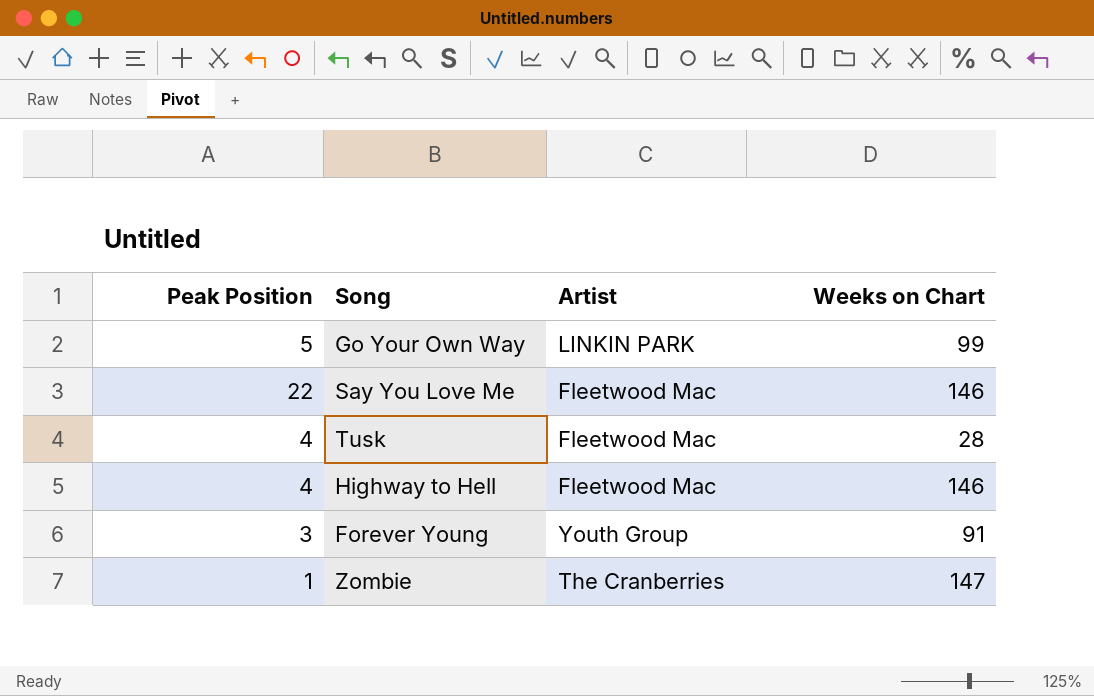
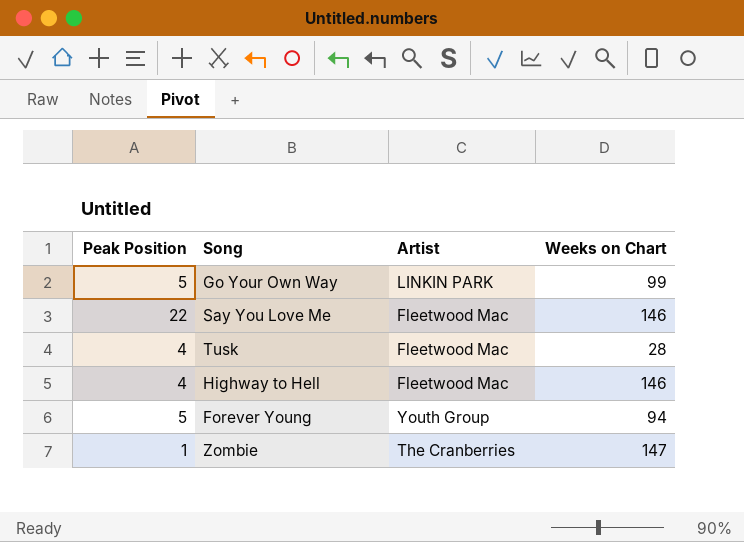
Forever Young | Peak Position: 3 -> 5
Forever Young | Weeks on Chart: 91 -> 94

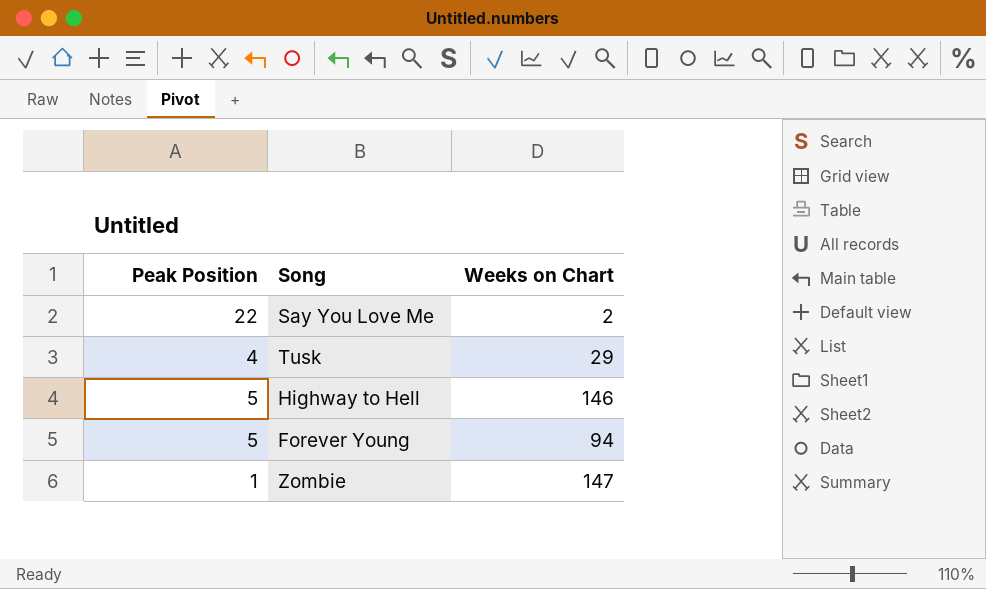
column Artist | position: 3 -> none
row Go Your Own Way: 5 | LINKIN PARK | 99 -> none
Say You Love Me | Weeks on Chart: 146 -> 2
Tusk | Weeks on Chart: 28 -> 29
Highway to Hell | Peak Position: 4 -> 5

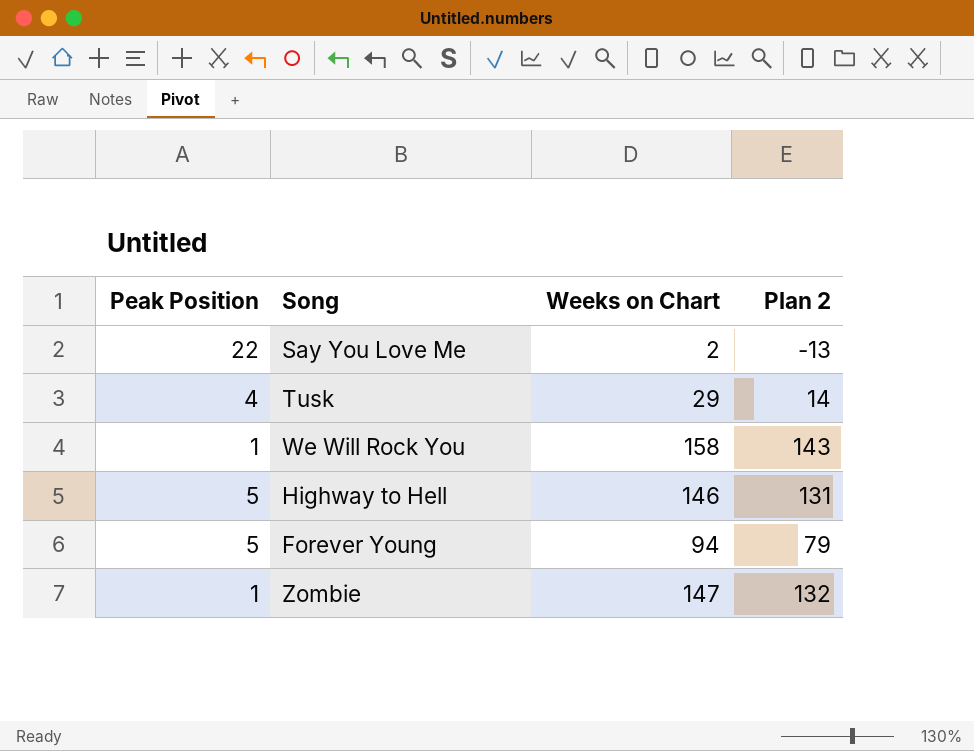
column Plan 2 | formula: none -> [Weeks on Chart] - 15
row We Will Rock You: none -> 1 | 158 | 143

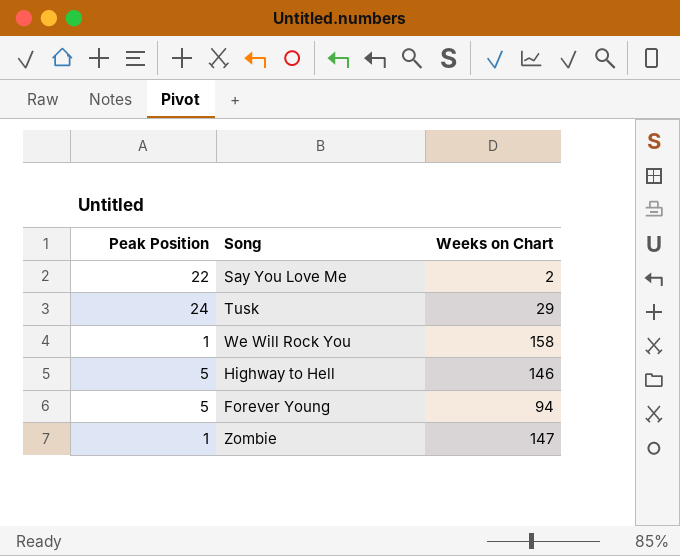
column Plan 2 | formula: [Weeks on Chart] - 15 -> none
Tusk | Peak Position: 4 -> 24

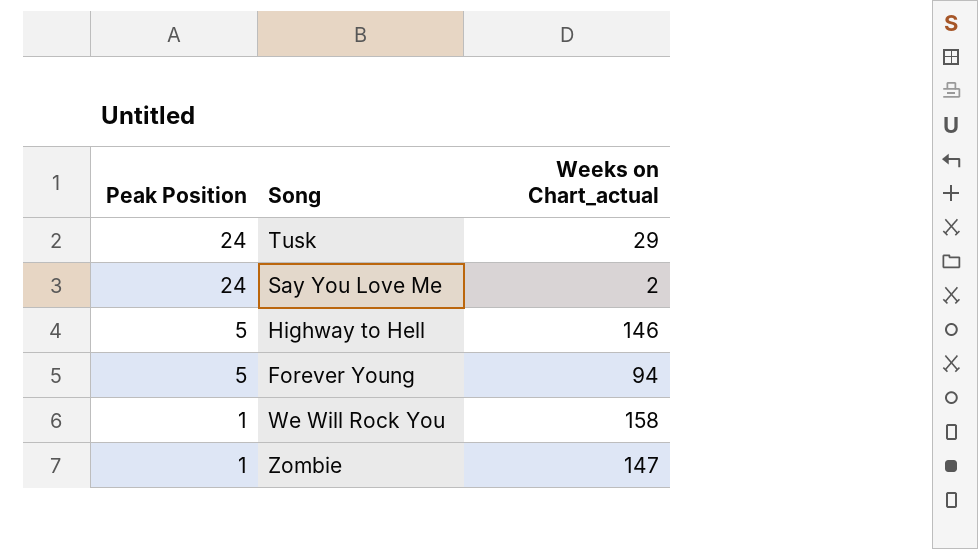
row order: none -> Peak Position descending
column name: Weeks on Chart -> Weeks on Chart_actual
Say You Love Me | Peak Position: 22 -> 24

